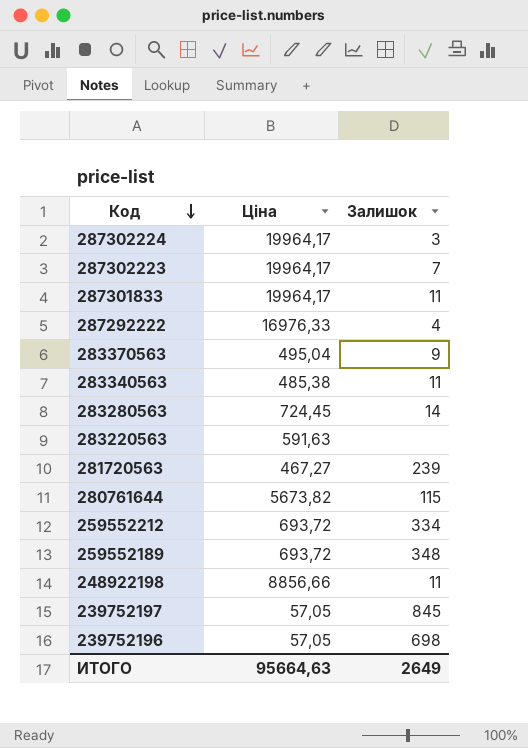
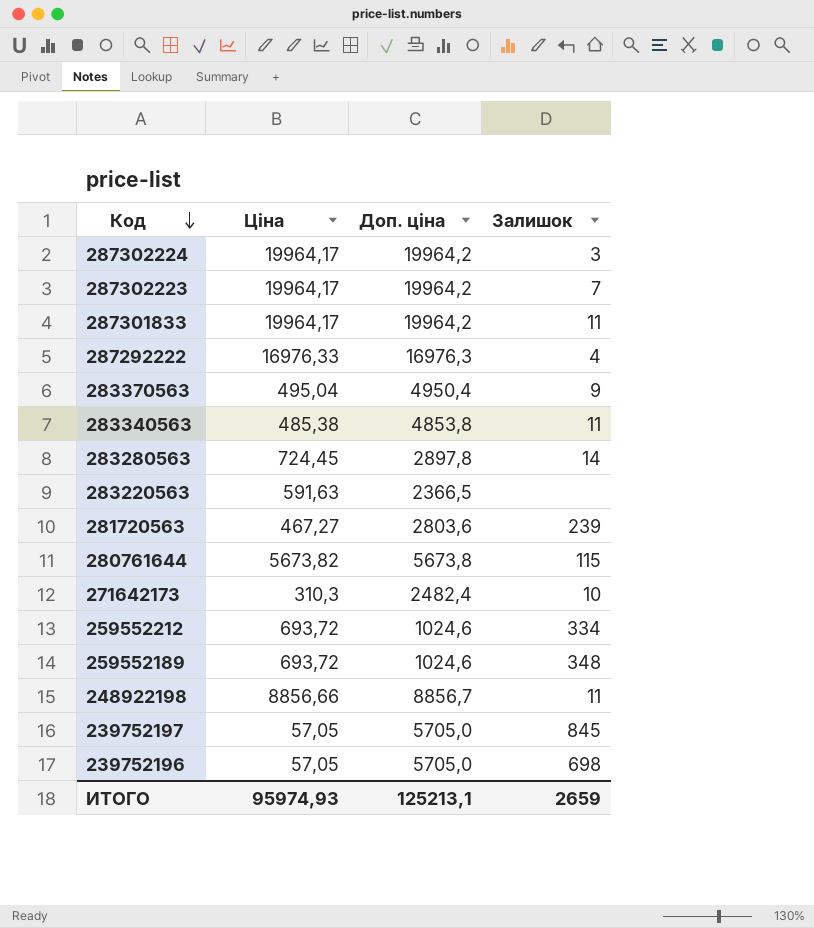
column Доп. ціна | position: none -> 3
row 271642173: none -> 310,3 | 2482,4 | 10
ИТОГО | Ціна: 95664,63 -> 95974,93
ИТОГО | Залишок: 2649 -> 2659

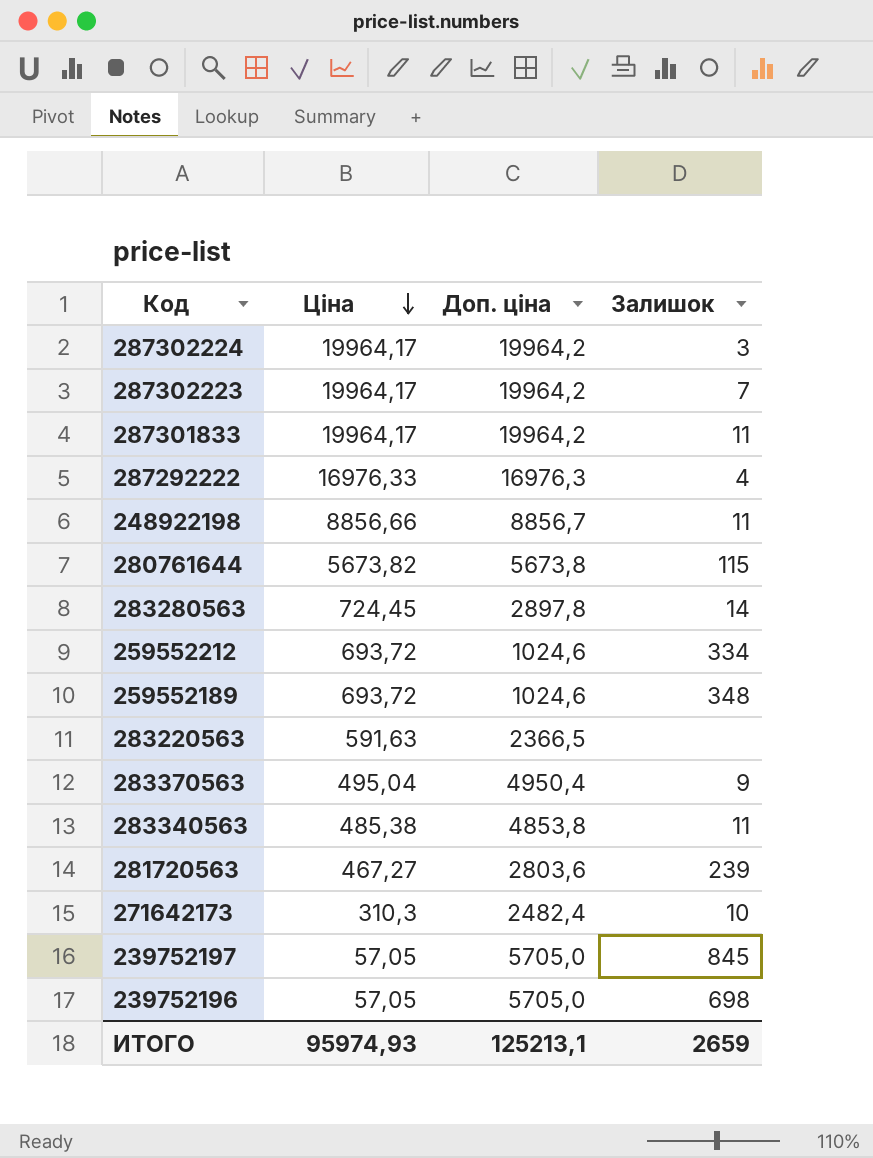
row order: Код descending -> Ціна descending

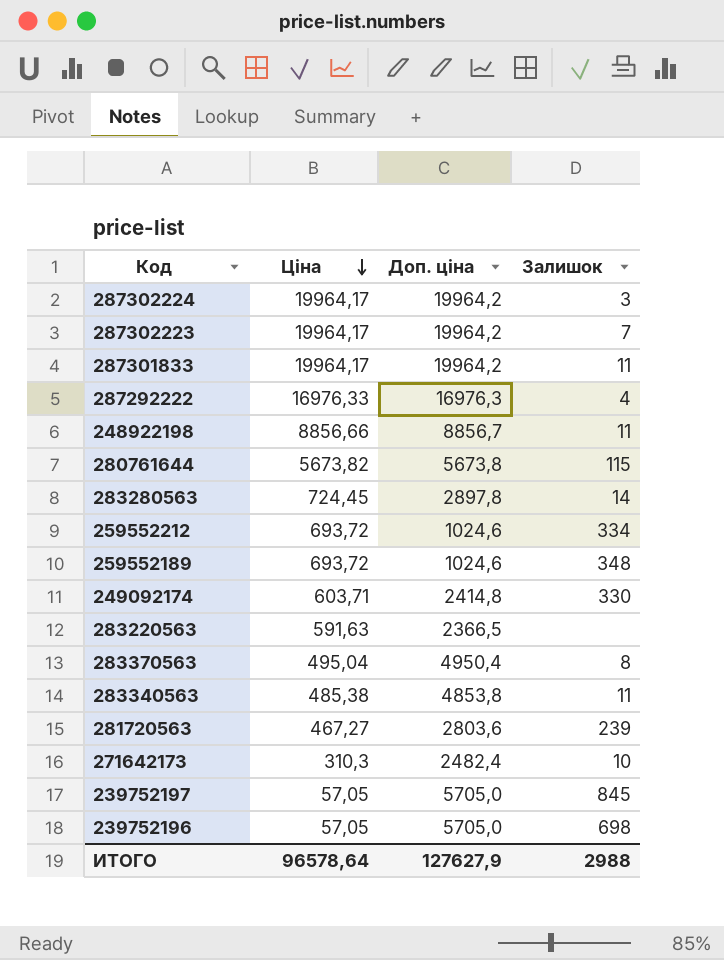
row 249092174: none -> 603,71 | 2414,8 | 330
283370563 | Залишок: 9 -> 8
ИТОГО | Ціна: 95974,93 -> 96578,64
ИТОГО | Доп. ціна: 125213,1 -> 127627,9
ИТОГО | Залишок: 2659 -> 2988

